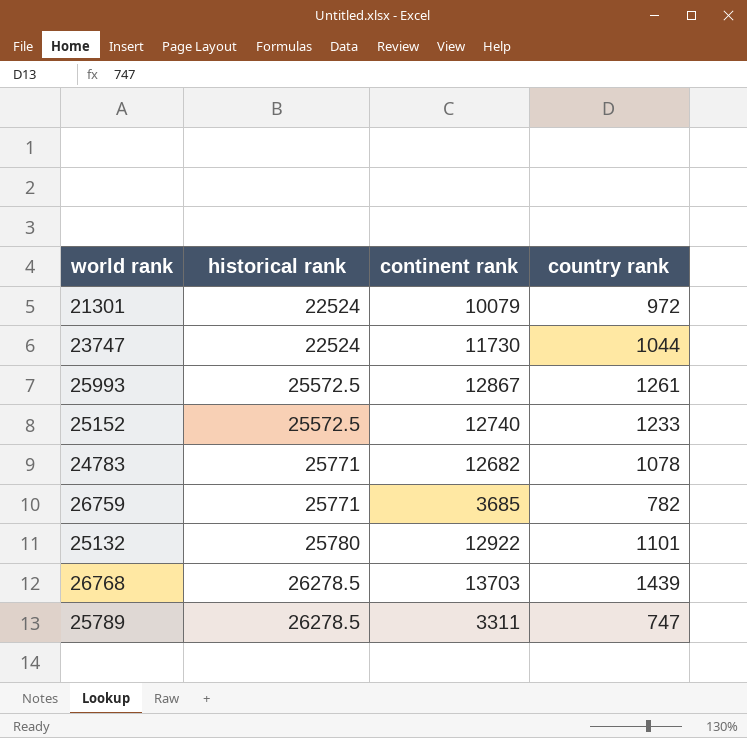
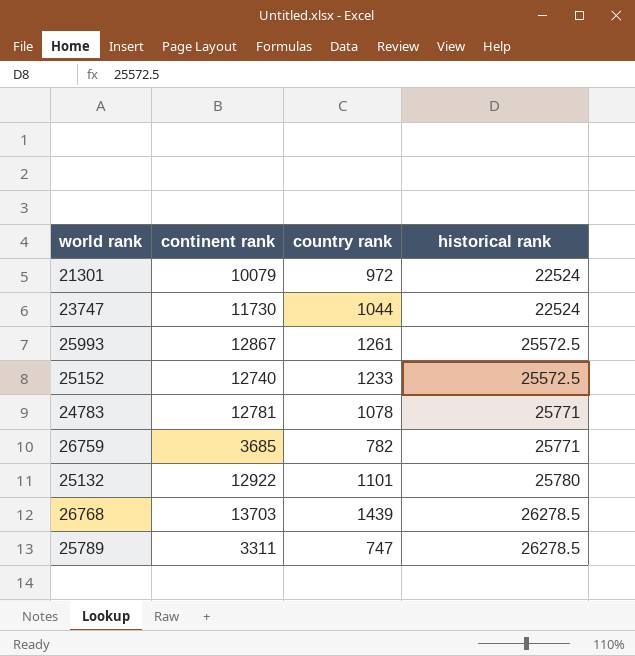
column historical rank | position: 2 -> 4
24783 | continent rank: 12682 -> 12781

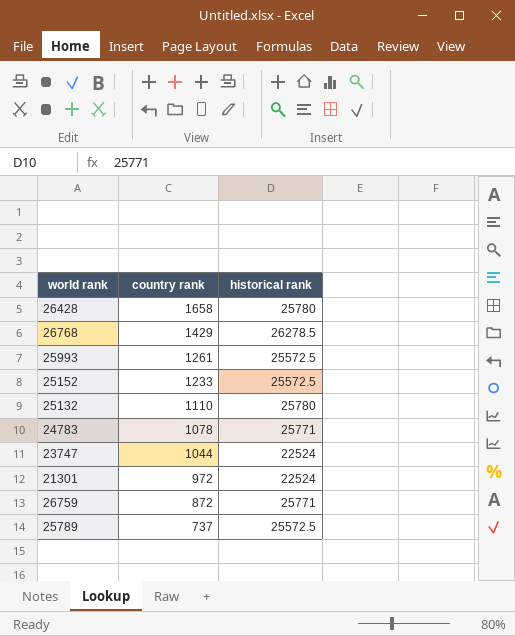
row order: historical rank ascending -> country rank descending
column continent rank | position: 2 -> none
row 26428: none -> 1658 | 25780
26768 | country rank: 1439 -> 1429
25132 | country rank: 1101 -> 1110
26759 | country rank: 782 -> 872
25789 | country rank: 747 -> 737
25789 | historical rank: 26278.5 -> 25572.5

